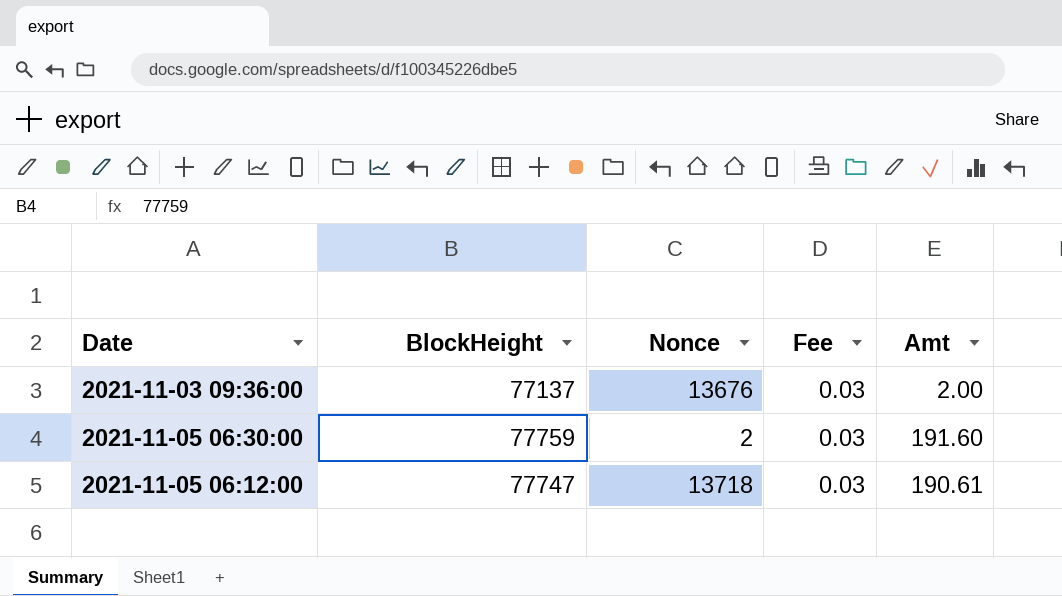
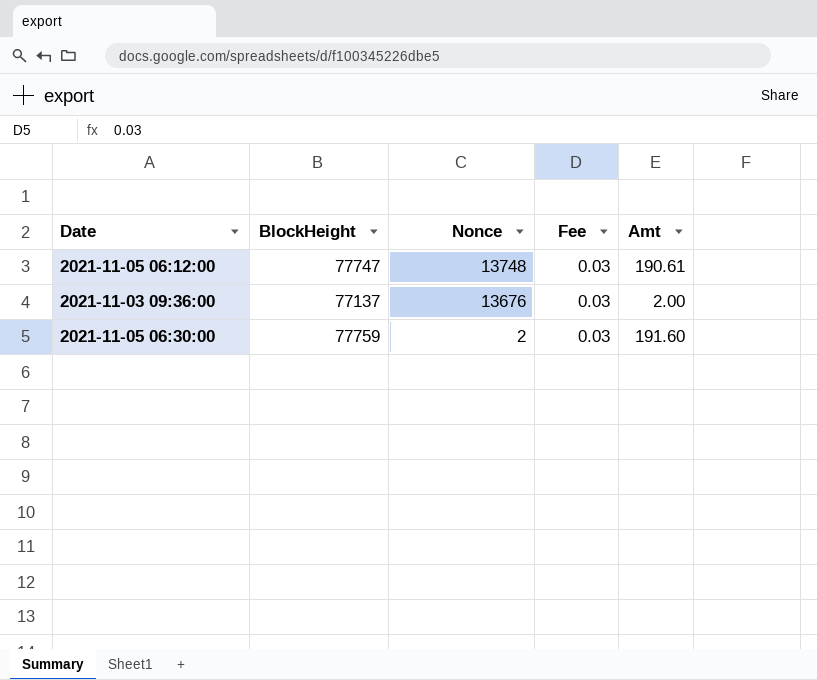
row order: none -> Nonce descending
2021-11-05 06:12:00 | Nonce: 13718 -> 13748

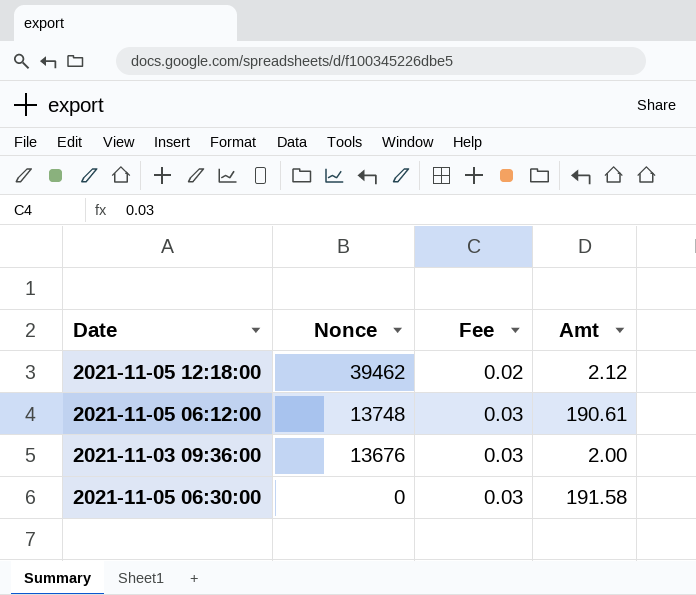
column BlockHeight | position: 2 -> none
row 2021-11-05 12:18:00: none -> 39462 | 0.02 | 2.12
2021-11-05 06:30:00 | Nonce: 2 -> 0
2021-11-05 06:30:00 | Amt: 191.60 -> 191.58

